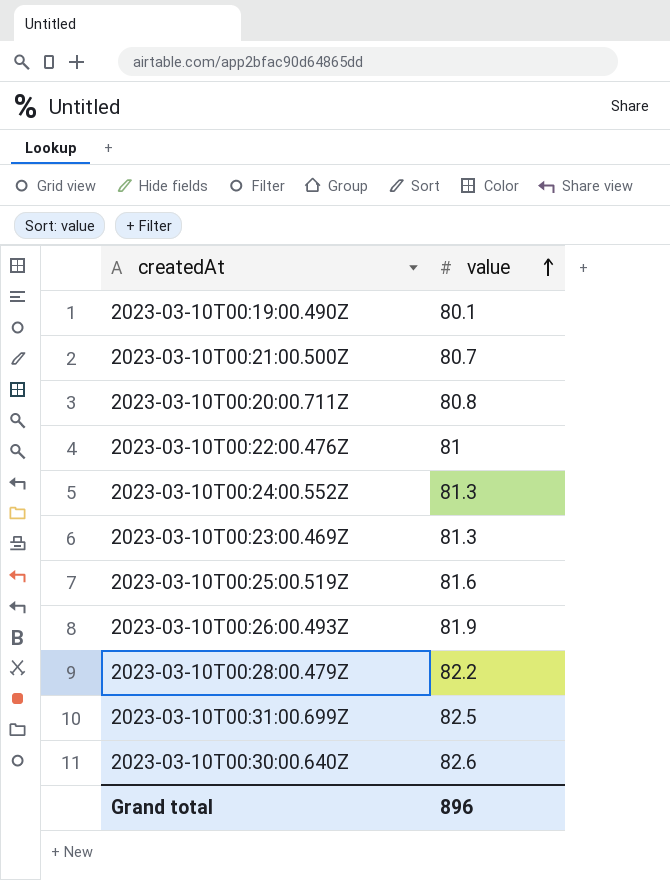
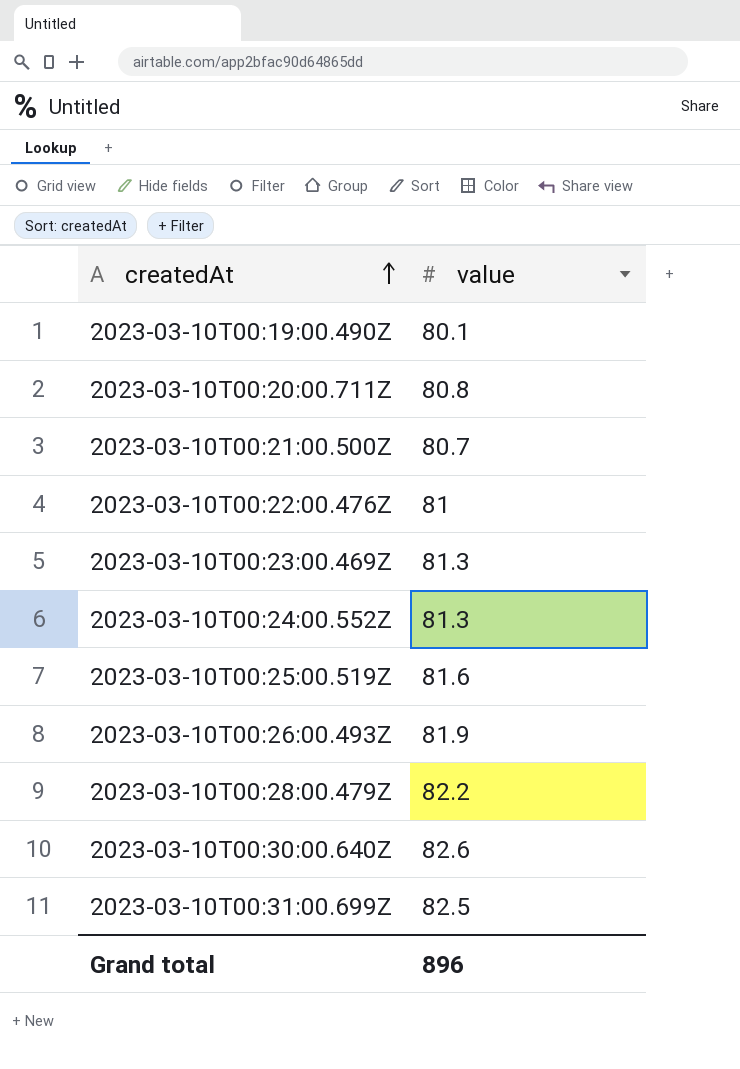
row order: value ascending -> createdAt ascending

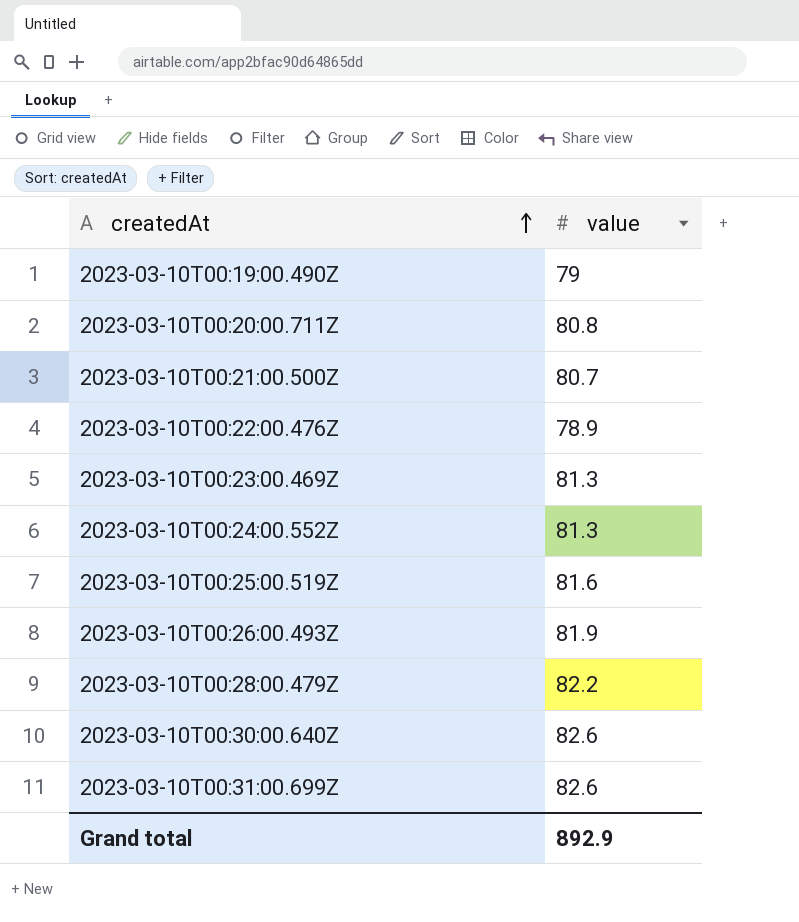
2023-03-10T00:19:00.490Z | value: 80.1 -> 79
2023-03-10T00:22:00.476Z | value: 81 -> 78.9
2023-03-10T00:31:00.699Z | value: 82.5 -> 82.6
Grand total | value: 896 -> 892.9

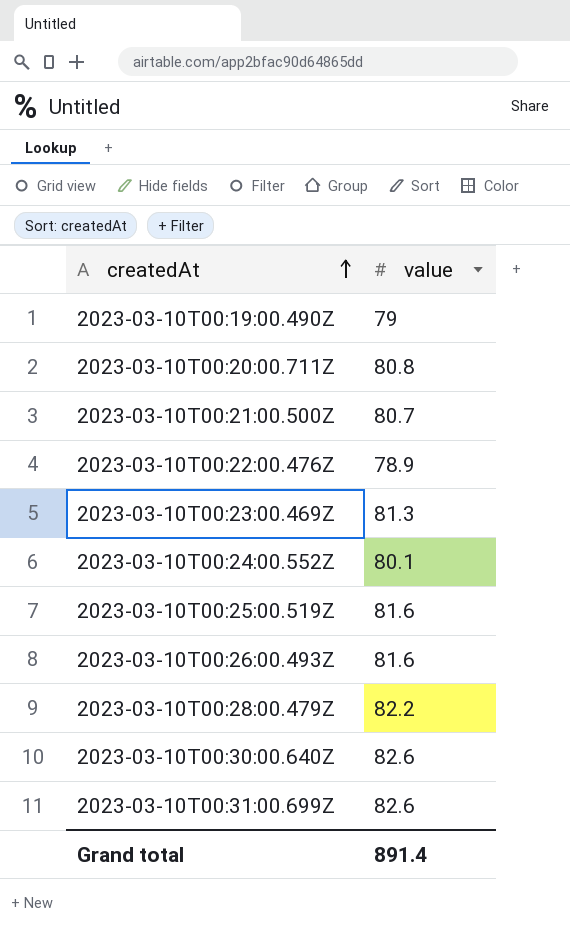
2023-03-10T00:24:00.552Z | value: 81.3 -> 80.1
2023-03-10T00:26:00.493Z | value: 81.9 -> 81.6
Grand total | value: 892.9 -> 891.4

